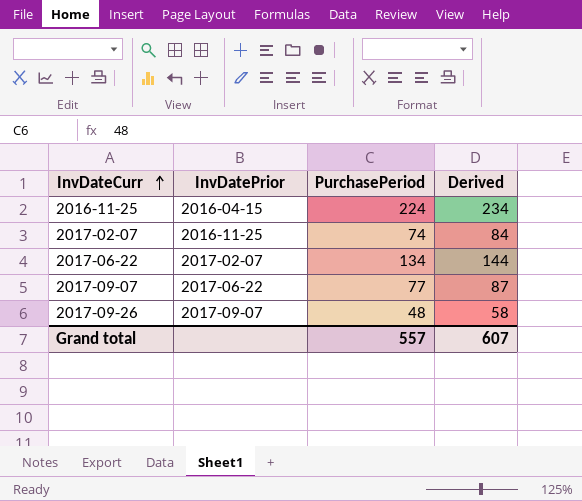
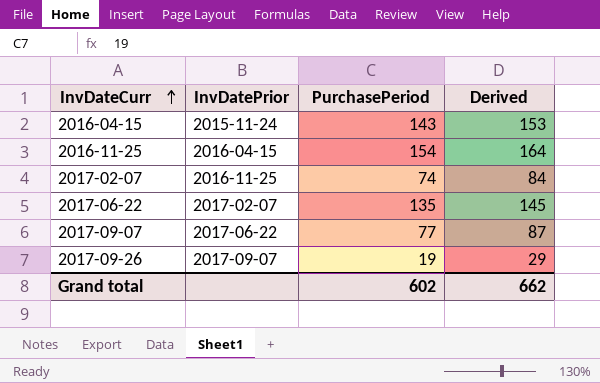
row 2016-04-15: none -> 2015-11-24 | 143 | 153
2016-11-25 | PurchasePeriod: 224 -> 154
2016-11-25 | Derived: 234 -> 164
2017-06-22 | PurchasePeriod: 134 -> 135
2017-06-22 | Derived: 144 -> 145
2017-09-26 | PurchasePeriod: 48 -> 19
2017-09-26 | Derived: 58 -> 29
Grand total | PurchasePeriod: 557 -> 602
Grand total | Derived: 607 -> 662

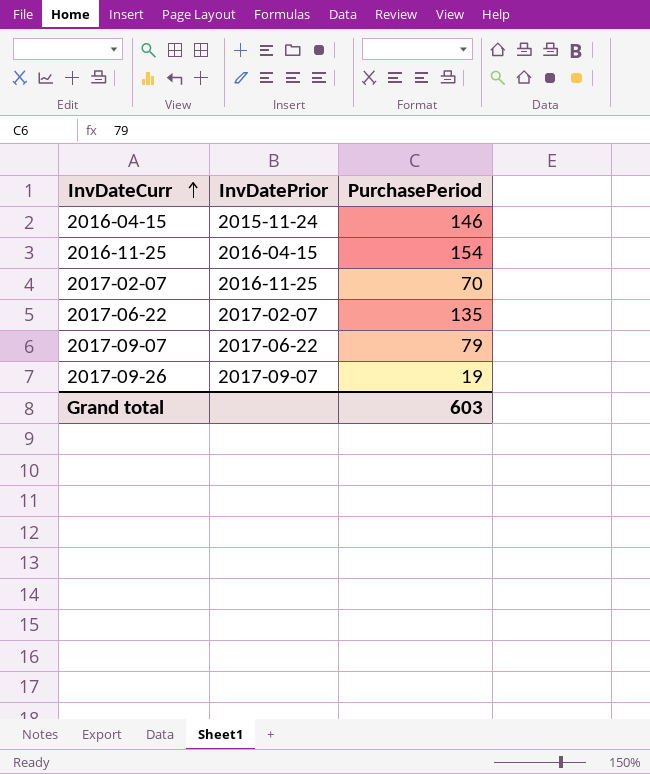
column Derived | formula: [PurchasePeriod] + 10 -> none
2016-04-15 | PurchasePeriod: 143 -> 146
2017-02-07 | PurchasePeriod: 74 -> 70
2017-09-07 | PurchasePeriod: 77 -> 79
Grand total | PurchasePeriod: 602 -> 603

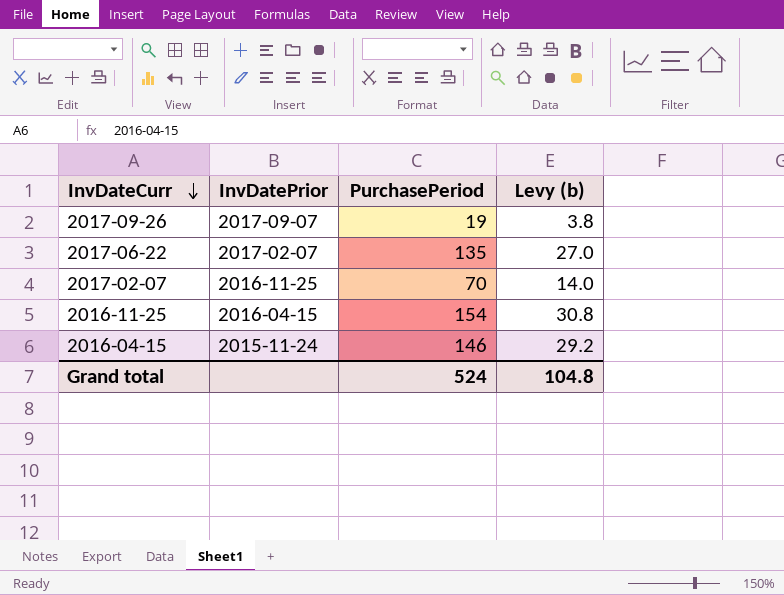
row order: InvDateCurr ascending -> InvDateCurr descending
column Levy (b) | formula: none -> [PurchasePeriod] * 0.2
row 2017-09-07: 2017-06-22 | 79 -> none
Grand total | PurchasePeriod: 603 -> 524

